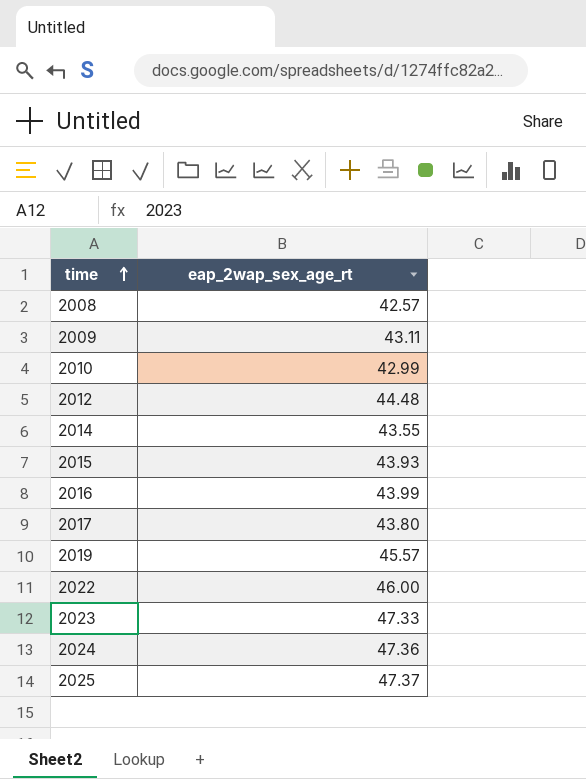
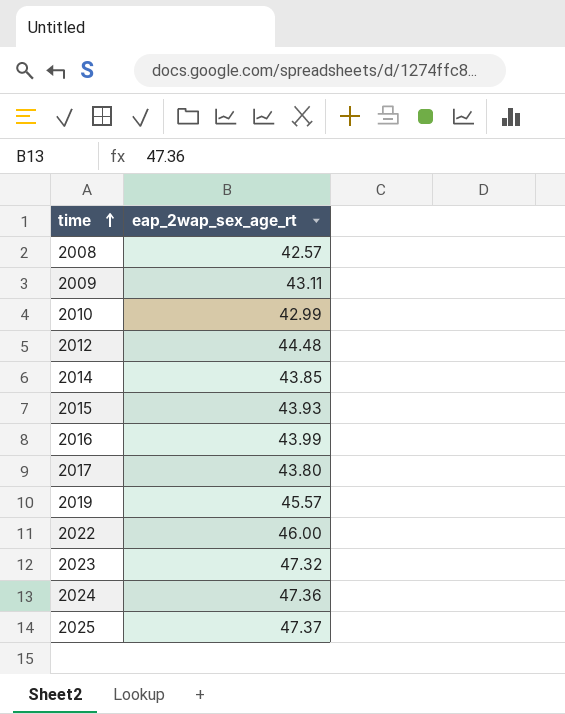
2014 | eap_2wap_sex_age_rt: 43.55 -> 43.85
2023 | eap_2wap_sex_age_rt: 47.33 -> 47.32

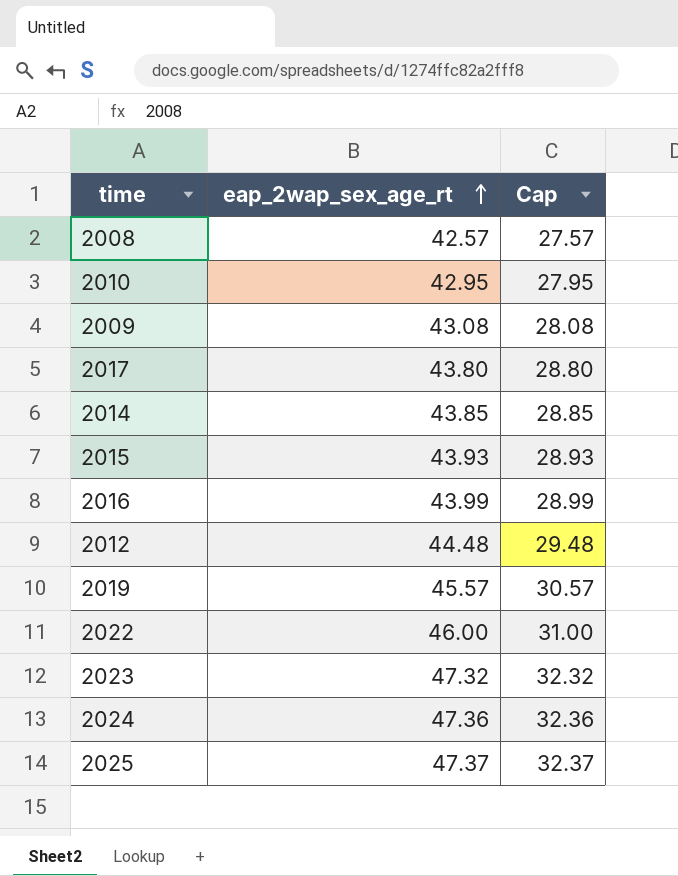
row order: time ascending -> eap_2wap_sex_age_rt ascending
column Cap | formula: none -> [eap_2wap_sex_age_rt] - 15
2010 | eap_2wap_sex_age_rt: 42.99 -> 42.95
2009 | eap_2wap_sex_age_rt: 43.11 -> 43.08

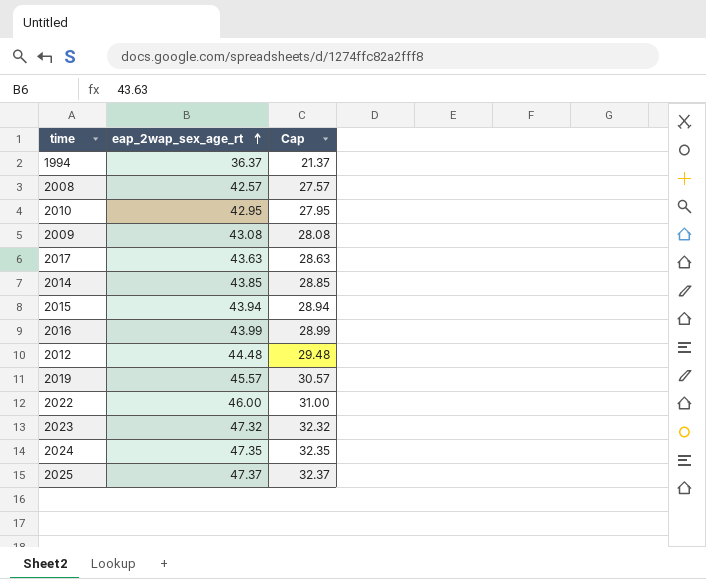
row 1994: none -> 36.37 | 21.37
2017 | eap_2wap_sex_age_rt: 43.80 -> 43.63
2017 | Cap: 28.80 -> 28.63
2015 | eap_2wap_sex_age_rt: 43.93 -> 43.94
2015 | Cap: 28.93 -> 28.94
2024 | eap_2wap_sex_age_rt: 47.36 -> 47.35
2024 | Cap: 32.36 -> 32.35

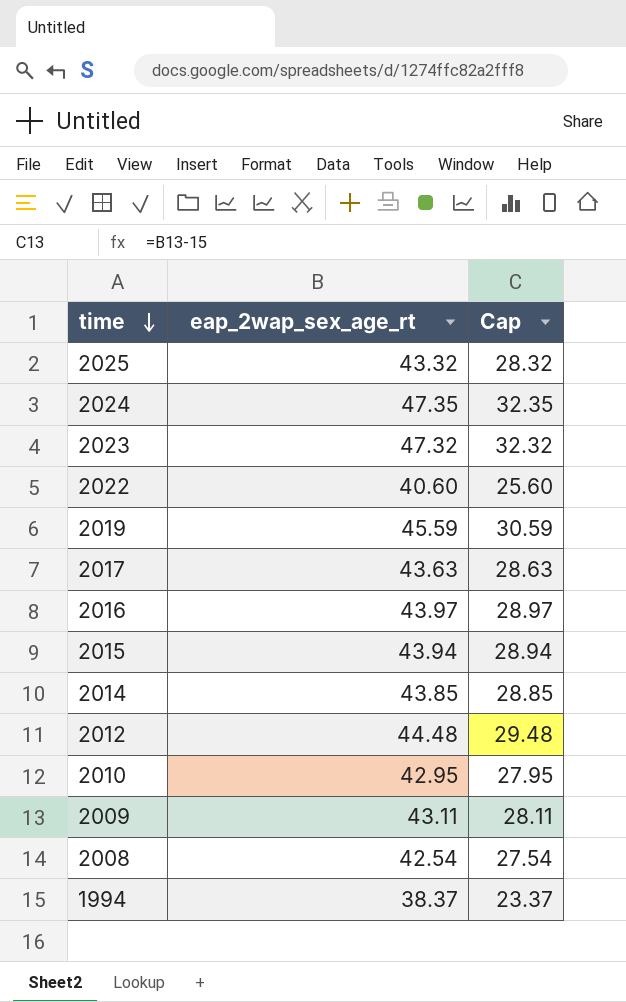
row order: eap_2wap_sex_age_rt ascending -> time descending
2025 | eap_2wap_sex_age_rt: 47.37 -> 43.32
2025 | Cap: 32.37 -> 28.32
2022 | eap_2wap_sex_age_rt: 46.00 -> 40.60
2022 | Cap: 31.00 -> 25.60
2019 | eap_2wap_sex_age_rt: 45.57 -> 45.59
2019 | Cap: 30.57 -> 30.59
2016 | eap_2wap_sex_age_rt: 43.99 -> 43.97
2016 | Cap: 28.99 -> 28.97
2009 | eap_2wap_sex_age_rt: 43.08 -> 43.11
2009 | Cap: 28.08 -> 28.11
2008 | eap_2wap_sex_age_rt: 42.57 -> 42.54
2008 | Cap: 27.57 -> 27.54
1994 | eap_2wap_sex_age_rt: 36.37 -> 38.37
1994 | Cap: 21.37 -> 23.37

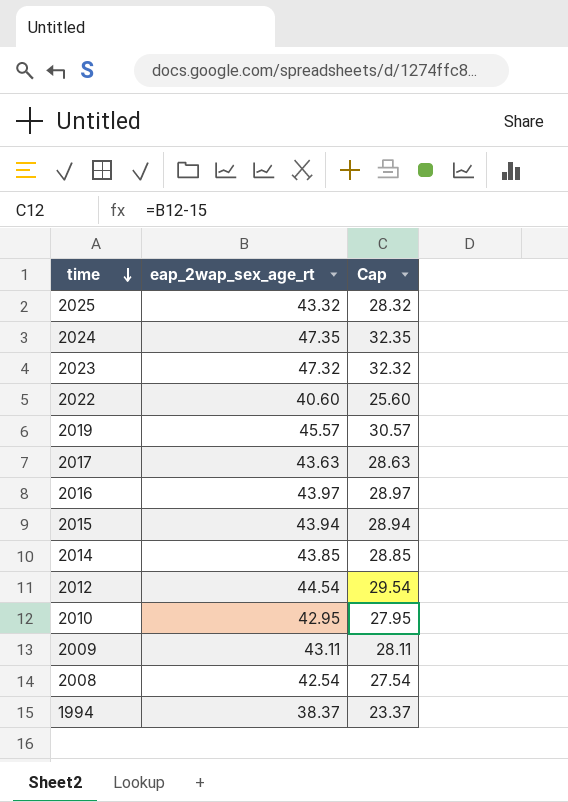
2019 | eap_2wap_sex_age_rt: 45.59 -> 45.57
2019 | Cap: 30.59 -> 30.57
2012 | eap_2wap_sex_age_rt: 44.48 -> 44.54
2012 | Cap: 29.48 -> 29.54

